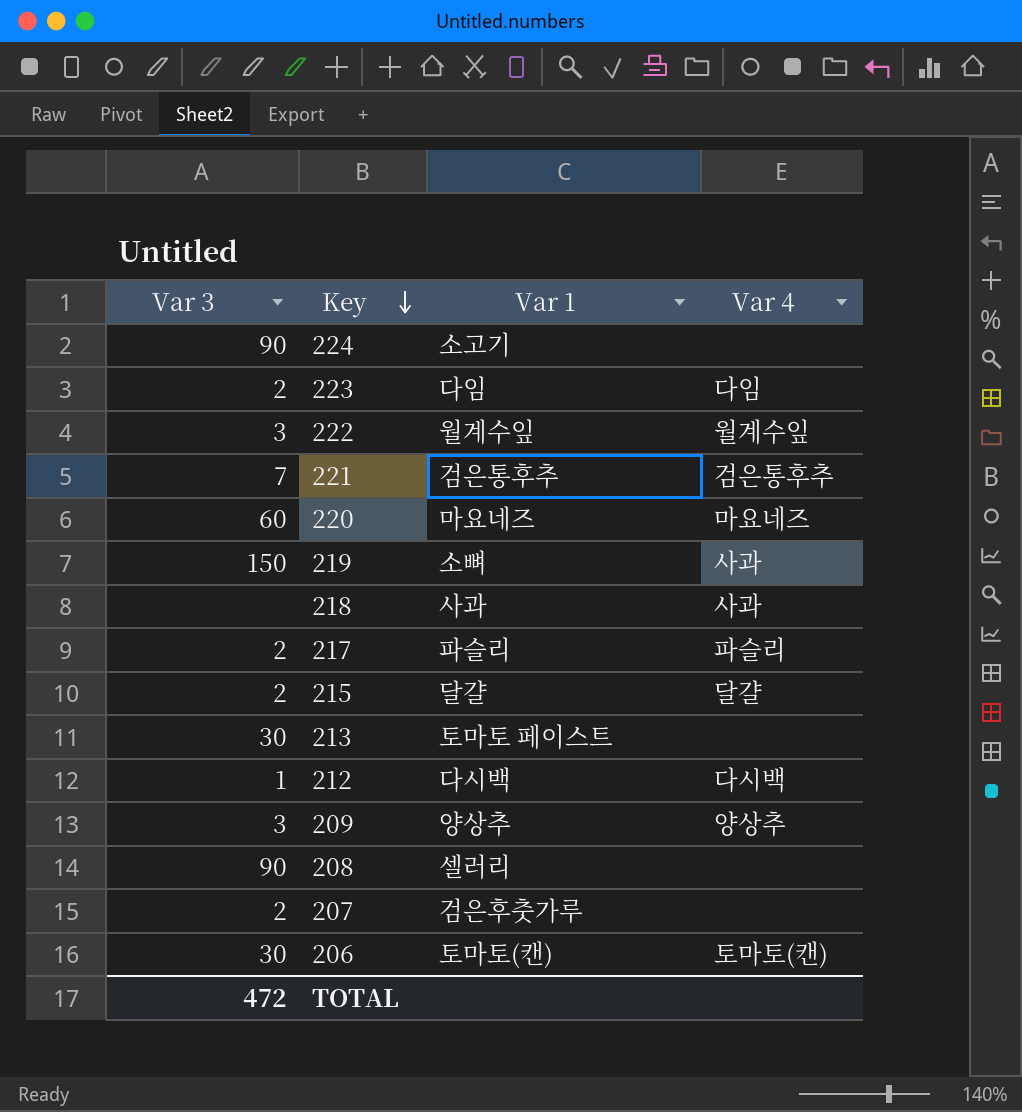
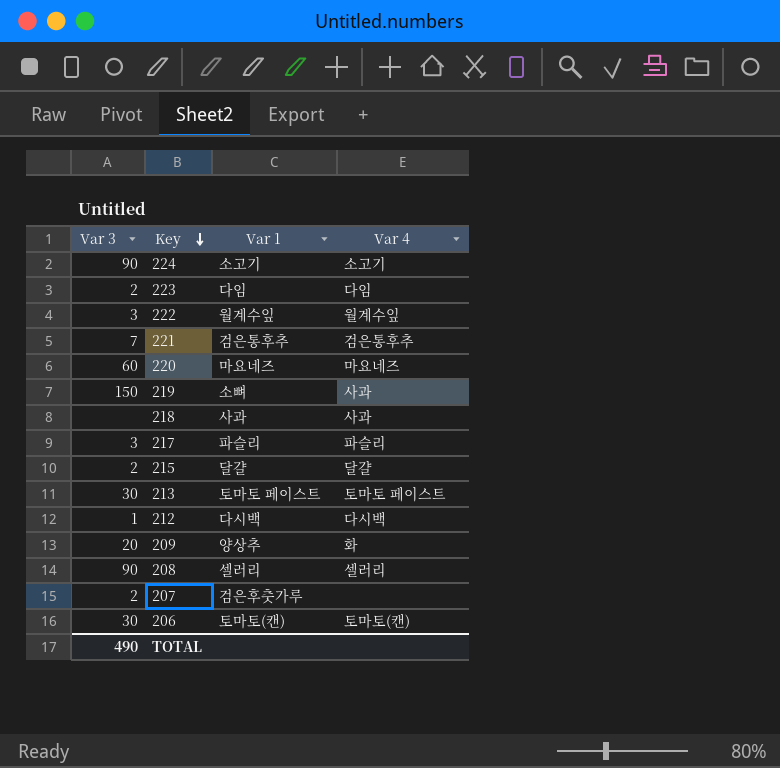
224 | Var 4: none -> 소고기
217 | Var 3: 2 -> 3
213 | Var 4: none -> 토마토 페이스트
209 | Var 3: 3 -> 20
209 | Var 4: 양상추 -> 화
208 | Var 4: none -> 셀러리
TOTAL | Var 3: 472 -> 490

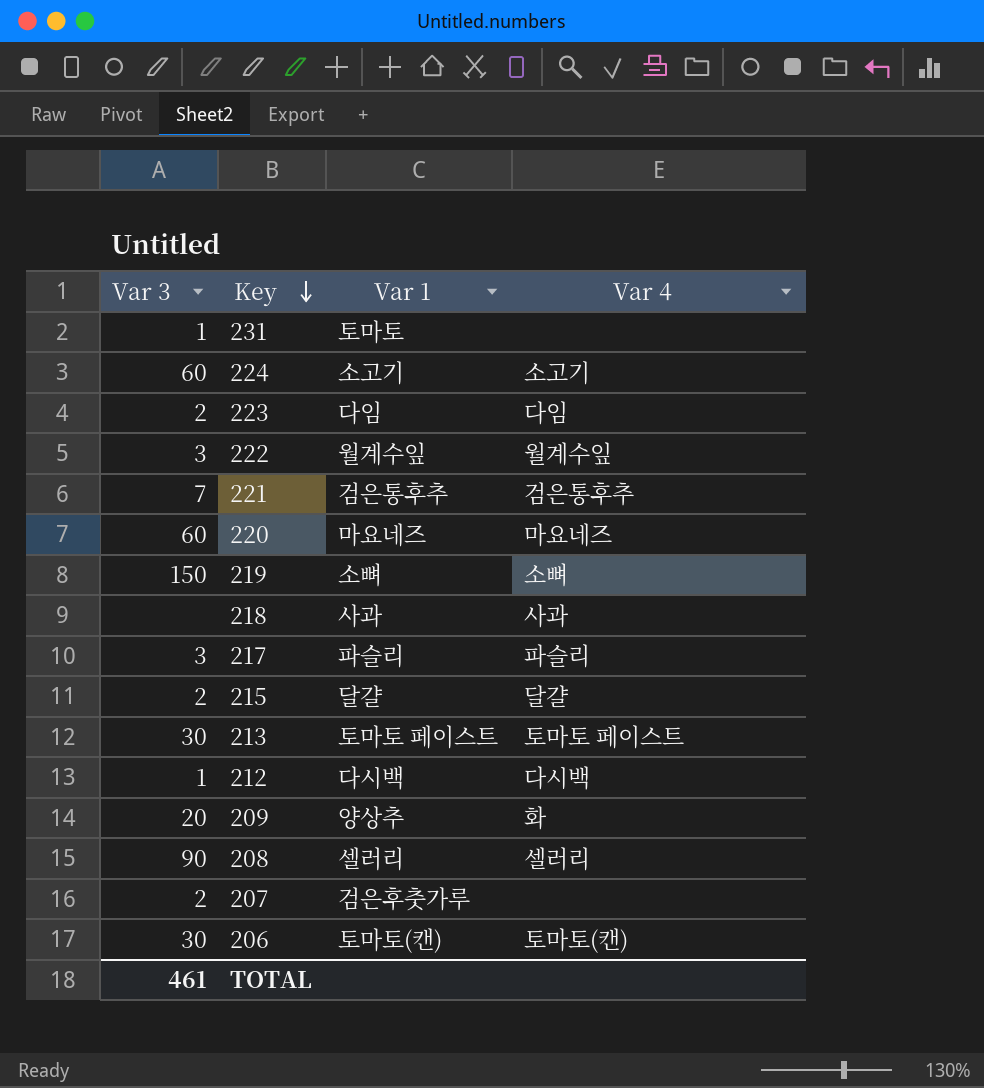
row 231: none -> 1 | 토마토 | none
224 | Var 3: 90 -> 60
219 | Var 4: 사과 -> 소뼈
TOTAL | Var 3: 490 -> 461

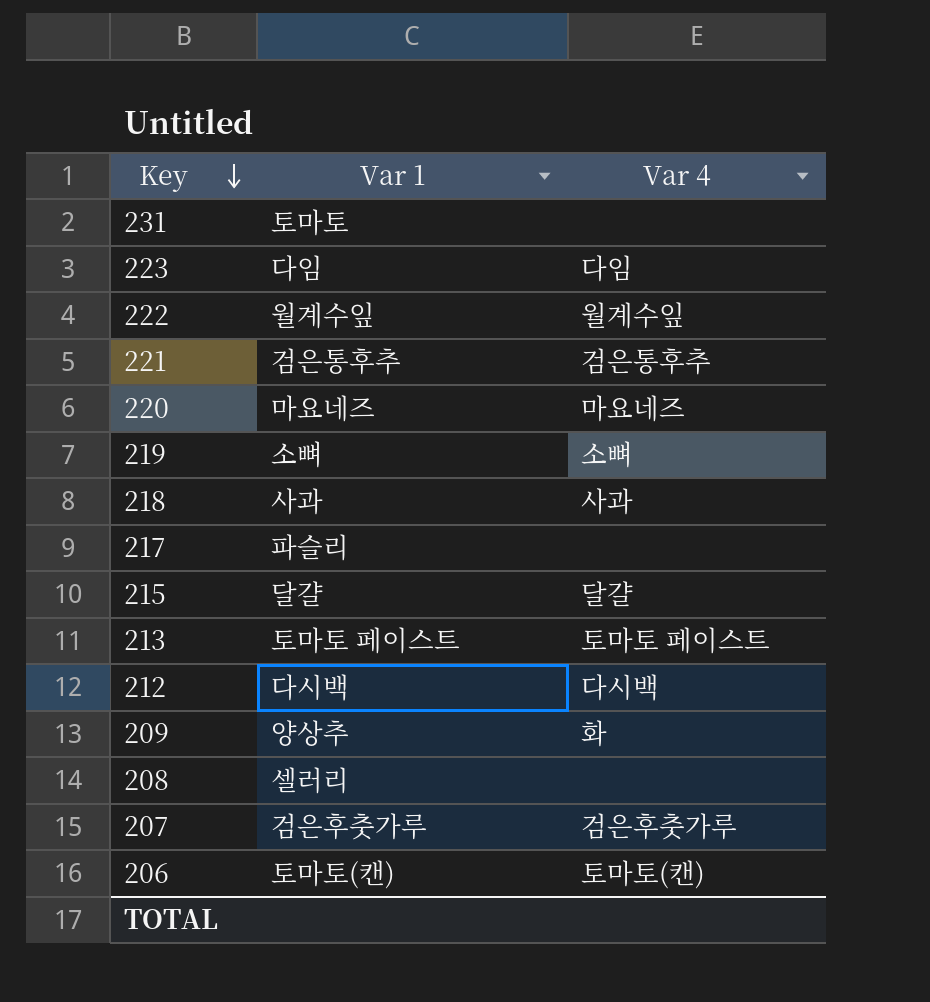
column Var 3 | position: 1 -> none
row 224: 60 | 소고기 | 소고기 -> none
217 | Var 4: 파슬리 -> none
208 | Var 4: 셀러리 -> none
207 | Var 4: none -> 검은후춧가루

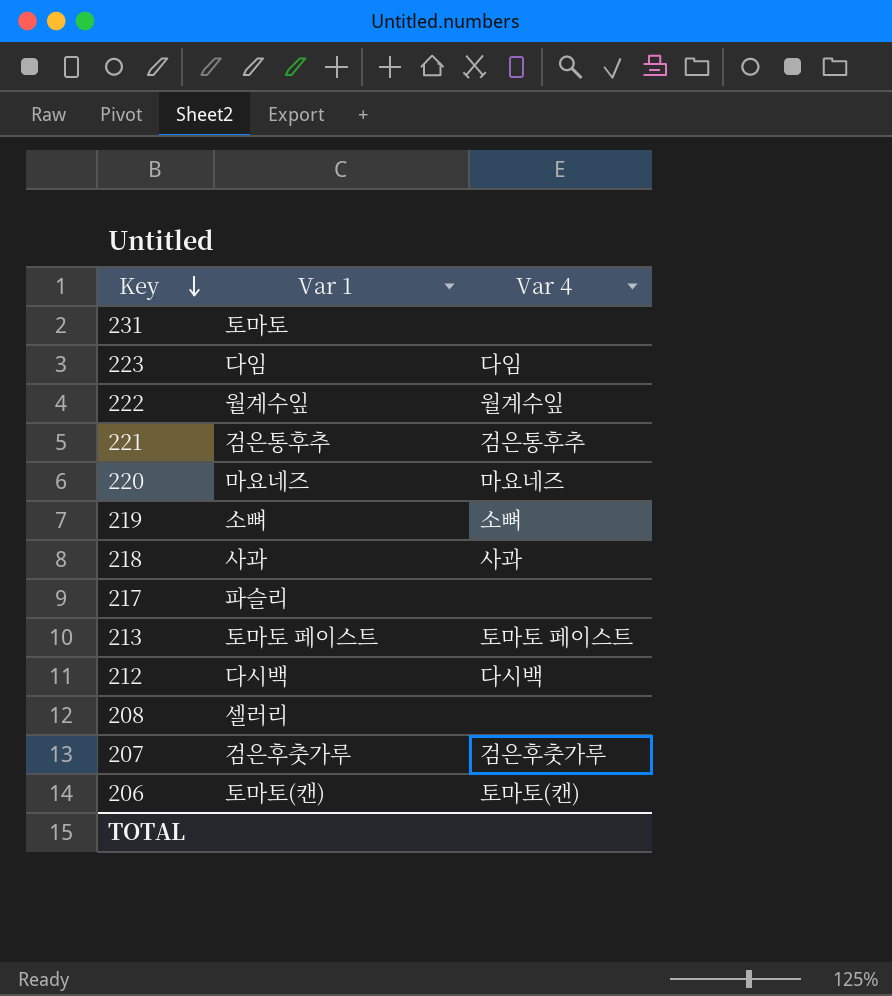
row 215: 달걀 | 달걀 -> none
row 209: 양상추 | 화 -> none

